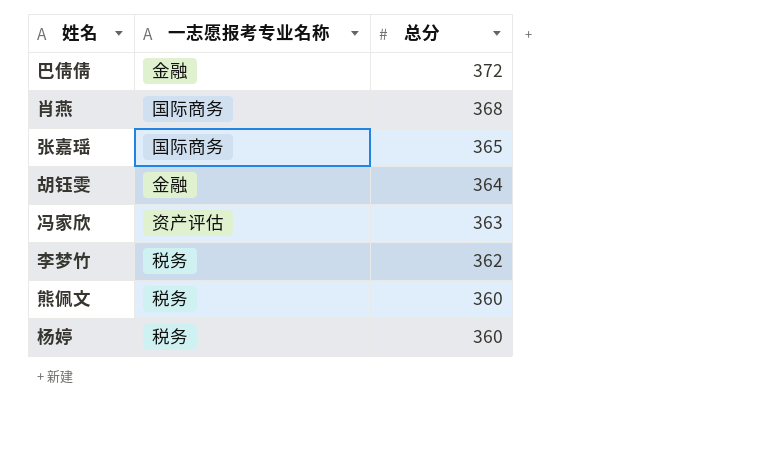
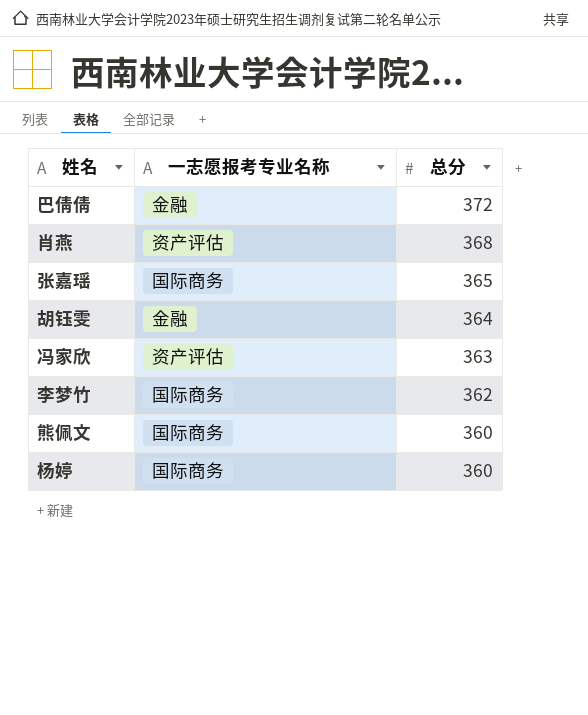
肖燕 | 一志愿报考专业名称: 国际商务 -> 资产评估
李梦竹 | 一志愿报考专业名称: 税务 -> 国际商务
熊佩文 | 一志愿报考专业名称: 税务 -> 国际商务
杨婷 | 一志愿报考专业名称: 税务 -> 国际商务

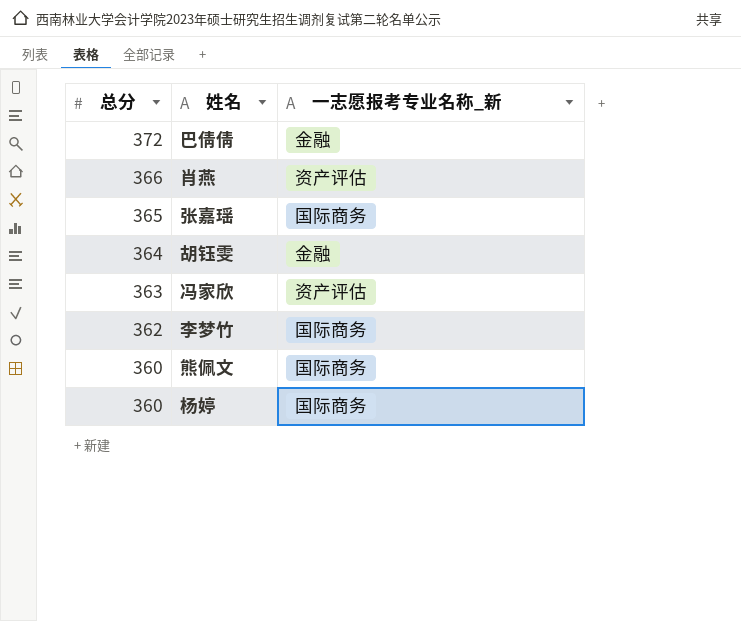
column 总分 | position: 3 -> 1
column name: 一志愿报考专业名称 -> 一志愿报考专业名称_新
肖燕 | 总分: 368 -> 366

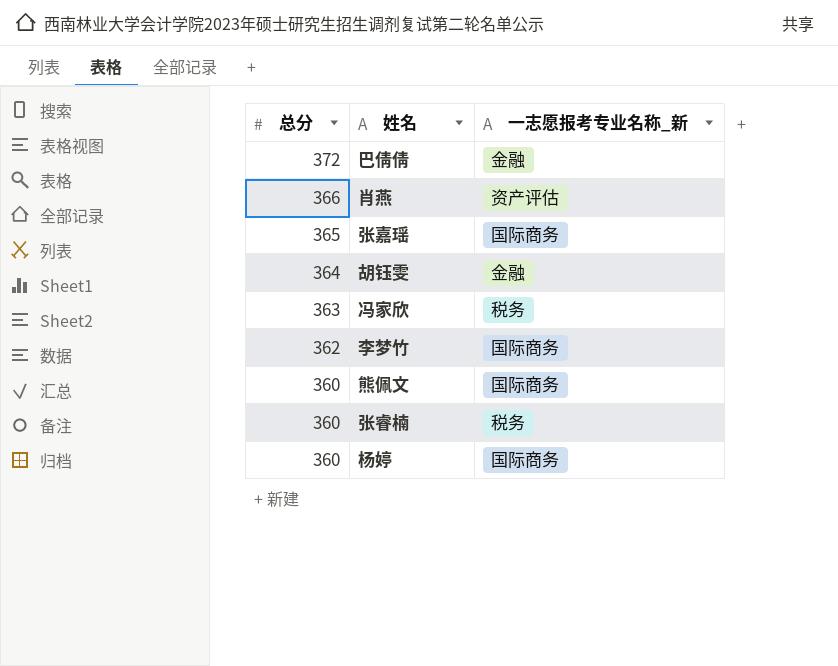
冯家欣 | 一志愿报考专业名称_新: 资产评估 -> 税务
row 张睿楠: none -> 360 | 税务

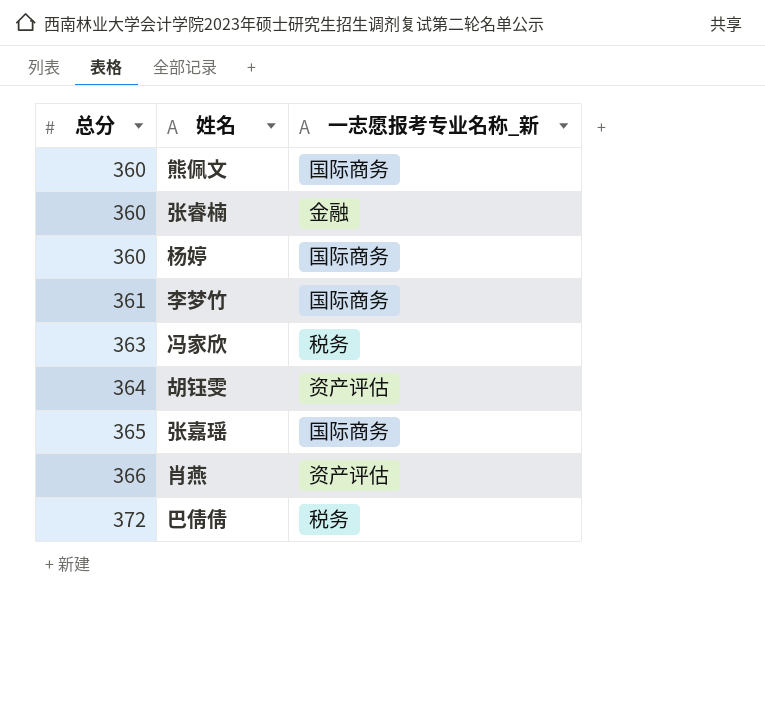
row order: 总分 descending -> 总分 ascending
张睿楠 | 一志愿报考专业名称_新: 税务 -> 金融
李梦竹 | 总分: 362 -> 361
胡钰雯 | 一志愿报考专业名称_新: 金融 -> 资产评估
巴倩倩 | 一志愿报考专业名称_新: 金融 -> 税务

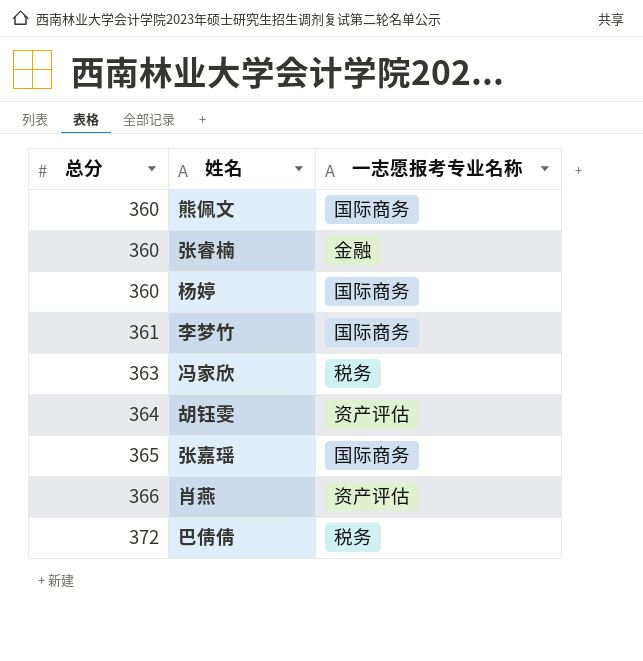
column name: 一志愿报考专业名称_新 -> 一志愿报考专业名称

